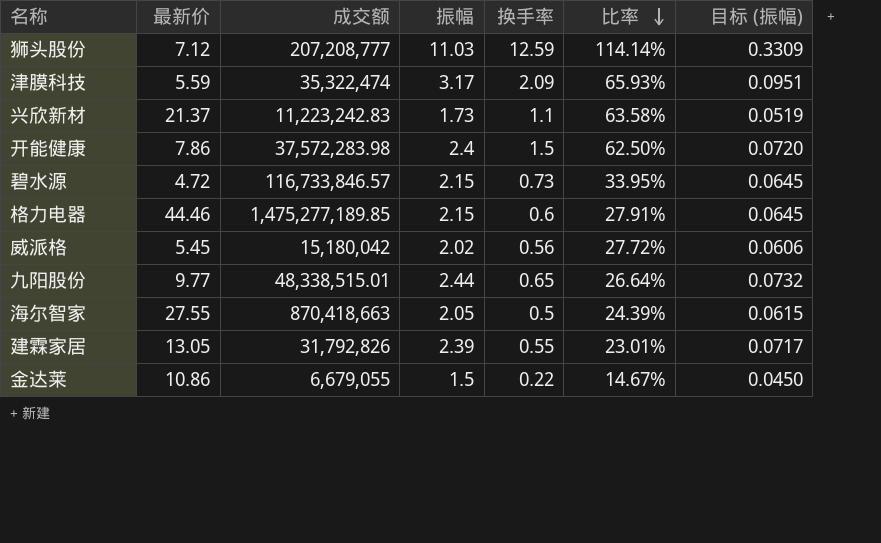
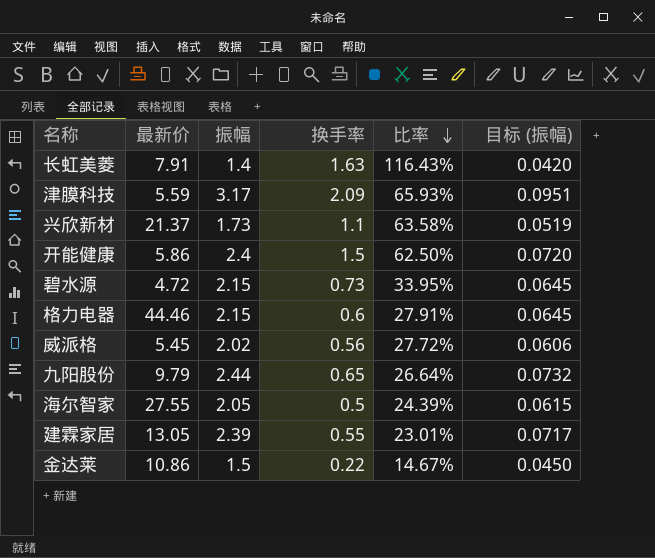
column 成交额 | position: 3 -> none
row 狮头股份: 7.12 | 207,208,777 | 11.03 | 12.59 | 114.14% | 0.3309 -> none
row 长虹美菱: none -> 7.91 | 1.4 | 1.63 | 116.43% | 0.0420
开能健康 | 最新价: 7.86 -> 5.86
九阳股份 | 最新价: 9.77 -> 9.79

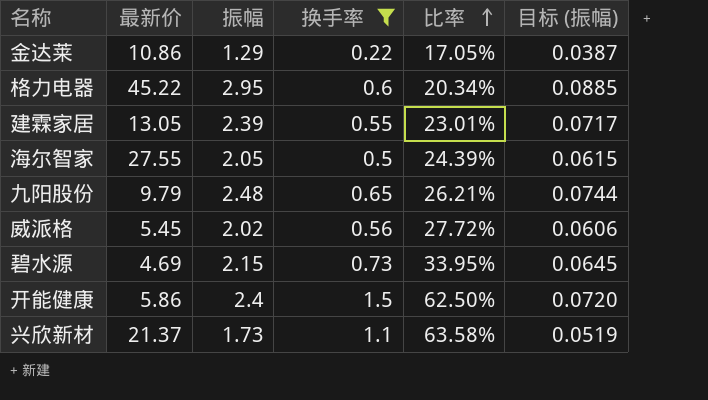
filter: none -> 换手率 <= 1.5
row order: 比率 descending -> 比率 ascending
金达莱 | 振幅: 1.5 -> 1.29
金达莱 | 比率: 14.67% -> 17.05%
金达莱 | 目标 (振幅): 0.0450 -> 0.0387
格力电器 | 最新价: 44.46 -> 45.22
格力电器 | 振幅: 2.15 -> 2.95
格力电器 | 比率: 27.91% -> 20.34%
格力电器 | 目标 (振幅): 0.0645 -> 0.0885
九阳股份 | 振幅: 2.44 -> 2.48
九阳股份 | 比率: 26.64% -> 26.21%
九阳股份 | 目标 (振幅): 0.0732 -> 0.0744
碧水源 | 最新价: 4.72 -> 4.69

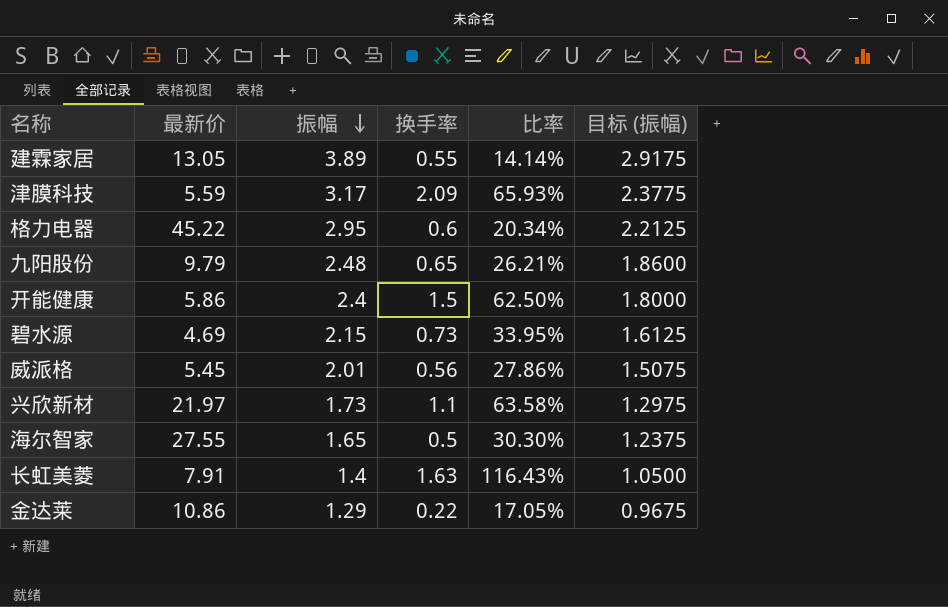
filter: 换手率 <= 1.5 -> none
row order: 比率 ascending -> 振幅 descending
column 目标 (振幅) | formula: [振幅] * 0.03 -> [振幅] * 0.75
建霖家居 | 振幅: 2.39 -> 3.89
建霖家居 | 比率: 23.01% -> 14.14%
威派格 | 振幅: 2.02 -> 2.01
威派格 | 比率: 27.72% -> 27.86%
兴欣新材 | 最新价: 21.37 -> 21.97
海尔智家 | 振幅: 2.05 -> 1.65
海尔智家 | 比率: 24.39% -> 30.30%

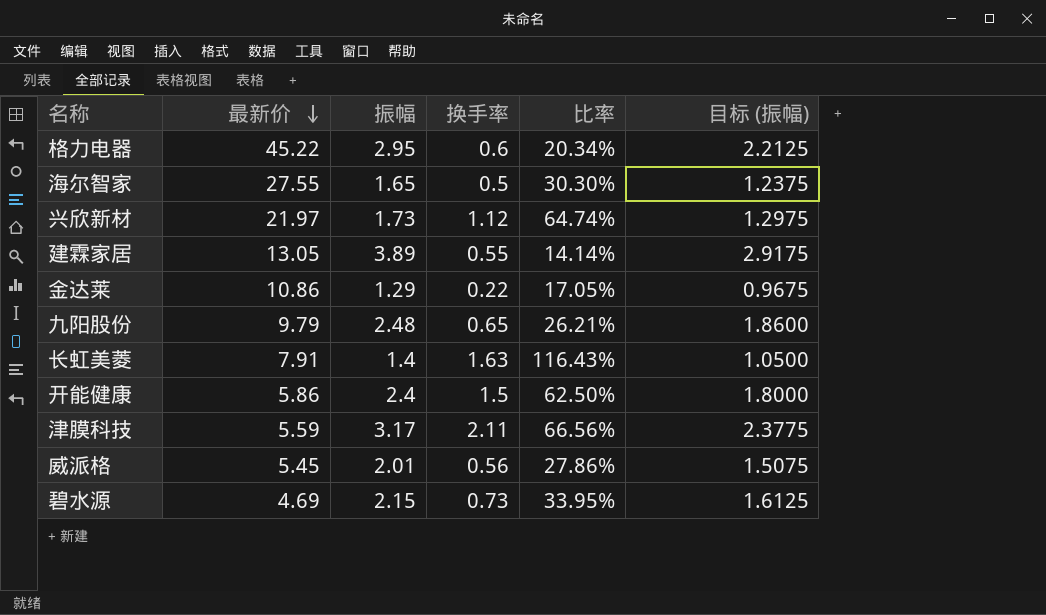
row order: 振幅 descending -> 最新价 descending
兴欣新材 | 换手率: 1.1 -> 1.12
兴欣新材 | 比率: 63.58% -> 64.74%
津膜科技 | 换手率: 2.09 -> 2.11
津膜科技 | 比率: 65.93% -> 66.56%

